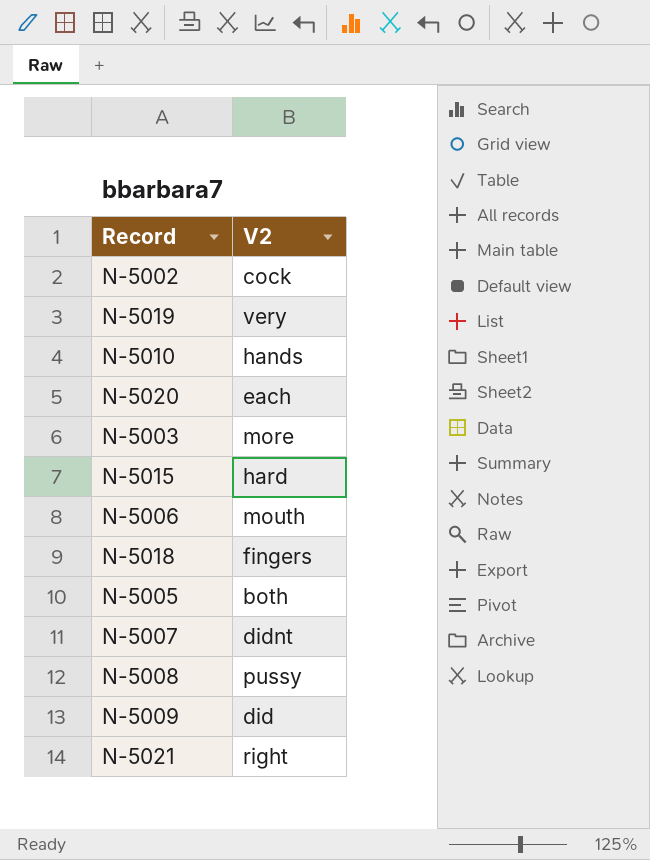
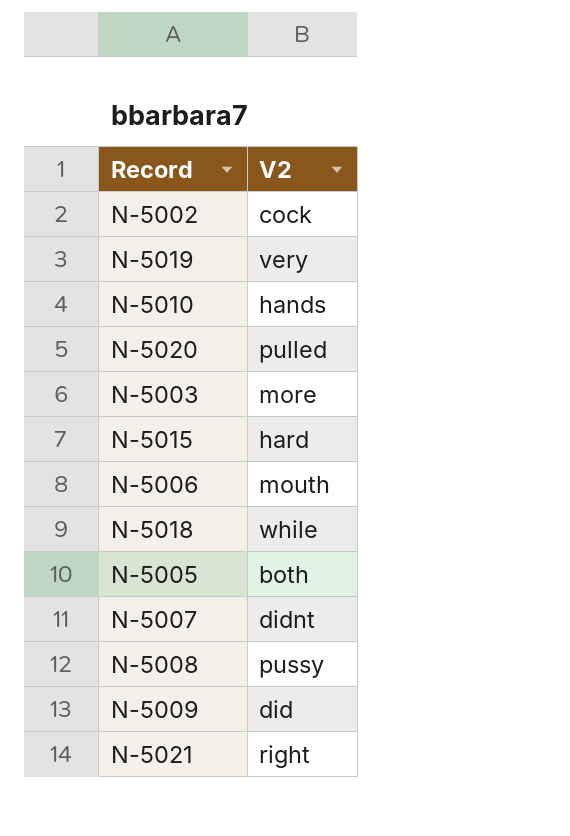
N-5020 | V2: each -> pulled
N-5018 | V2: fingers -> while

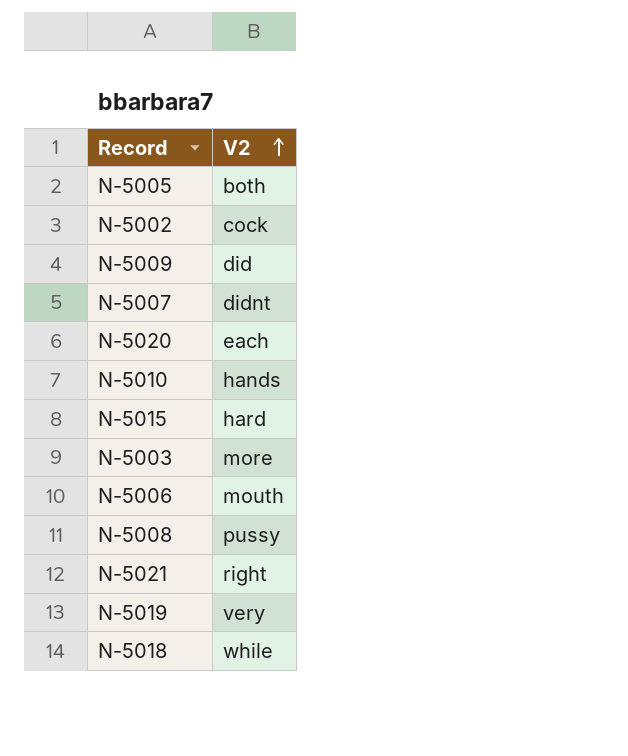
row order: none -> V2 ascending
N-5020 | V2: pulled -> each

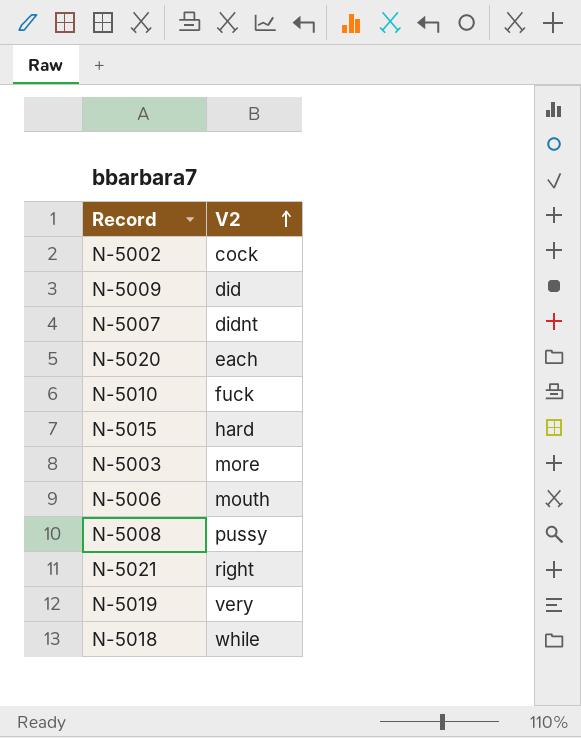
row N-5005: both -> none
N-5010 | V2: hands -> fuck

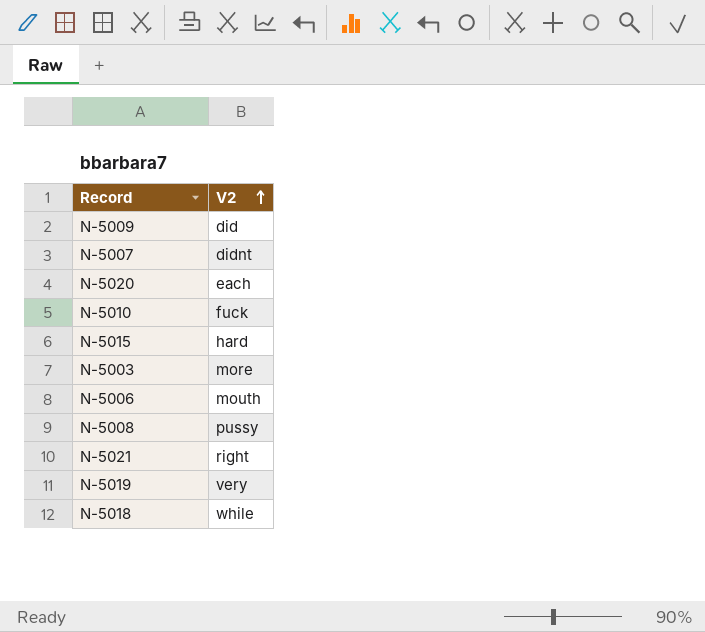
row N-5002: cock -> none

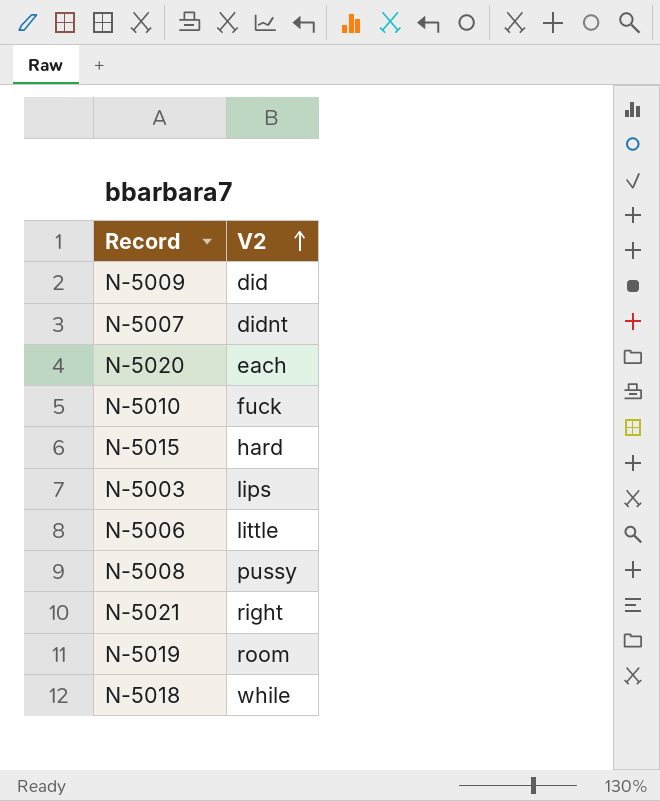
N-5003 | V2: more -> lips
N-5006 | V2: mouth -> little
N-5019 | V2: very -> room

